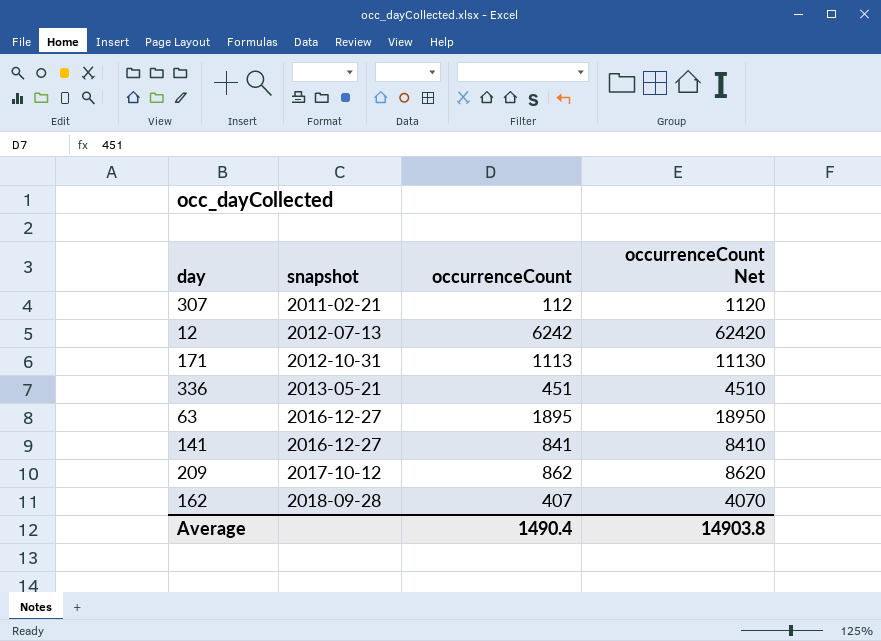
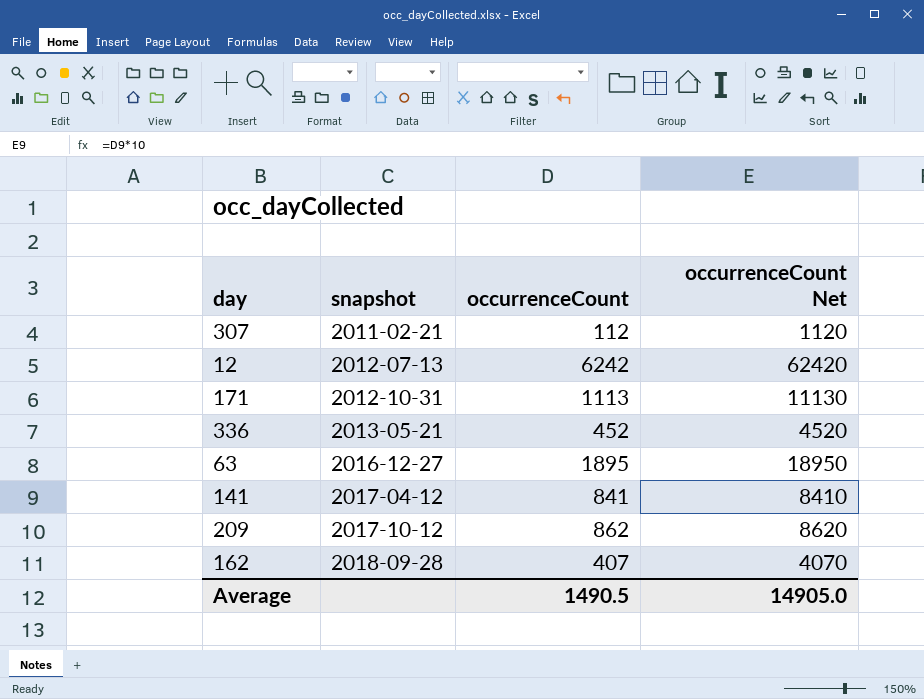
336 | occurrenceCount: 451 -> 452
336 | occurrenceCount Net: 4510 -> 4520
141 | snapshot: 2016-12-27 -> 2017-04-12
Average | occurrenceCount: 1490.4 -> 1490.5
Average | occurrenceCount Net: 14903.8 -> 14905.0

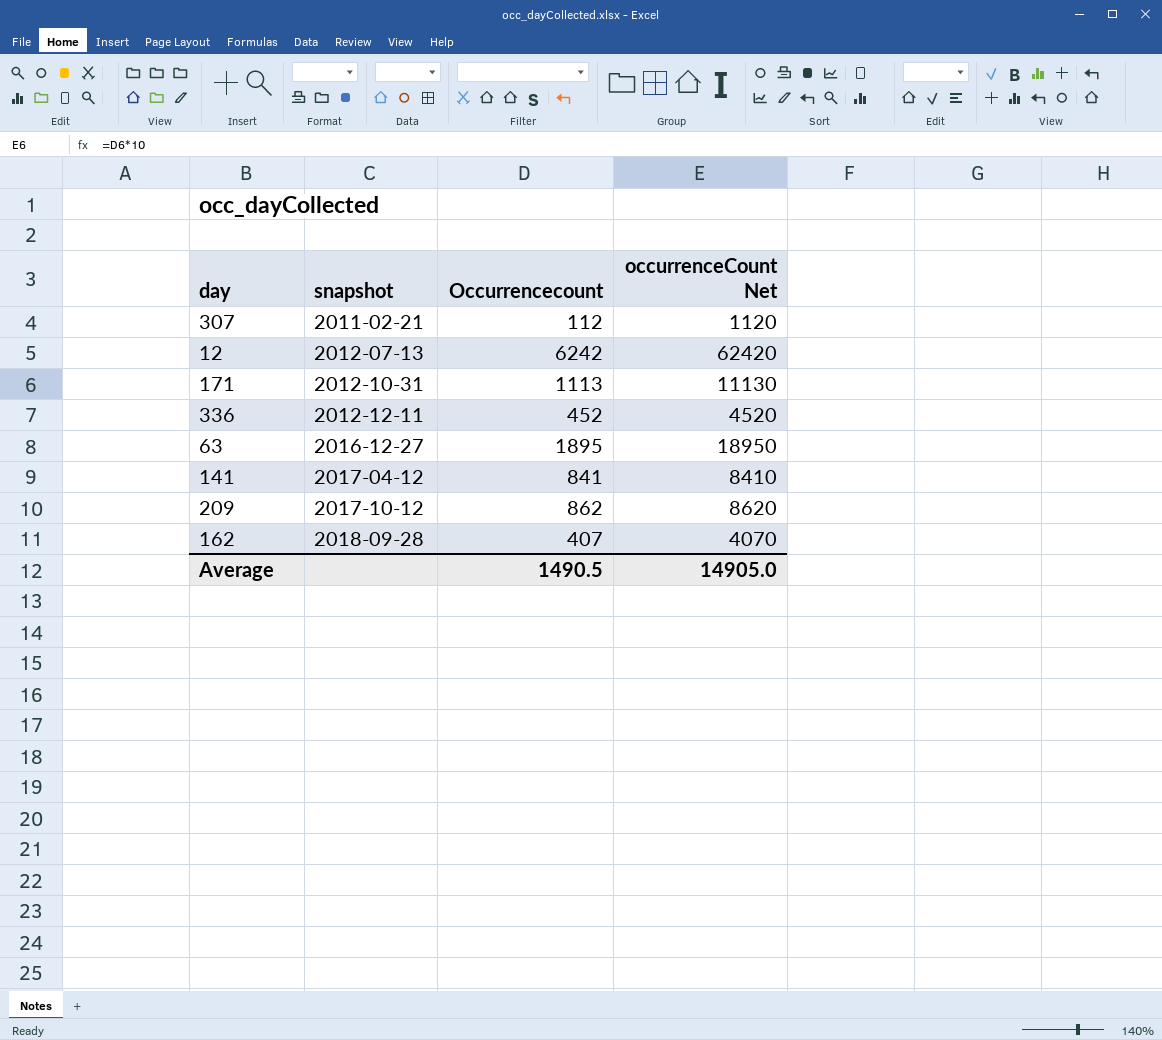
column name: occurrenceCount -> Occurrencecount
336 | snapshot: 2013-05-21 -> 2012-12-11

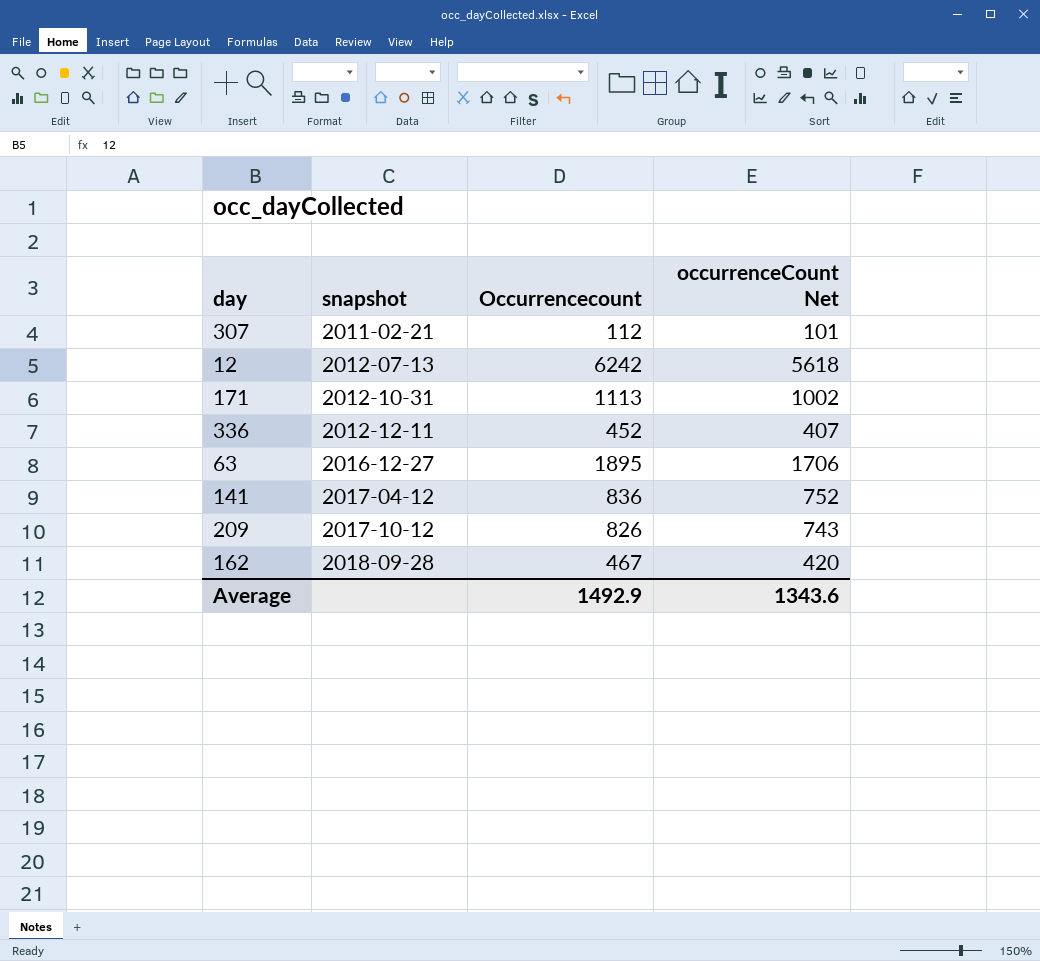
column occurrenceCount Net | formula: [Occurrencecount] * 10 -> [Occurrencecount] * 0.9
141 | Occurrencecount: 841 -> 836
209 | Occurrencecount: 862 -> 826
162 | Occurrencecount: 407 -> 467
Average | Occurrencecount: 1490.5 -> 1492.9
Average | occurrenceCount Net: 14905.0 -> 1343.6

